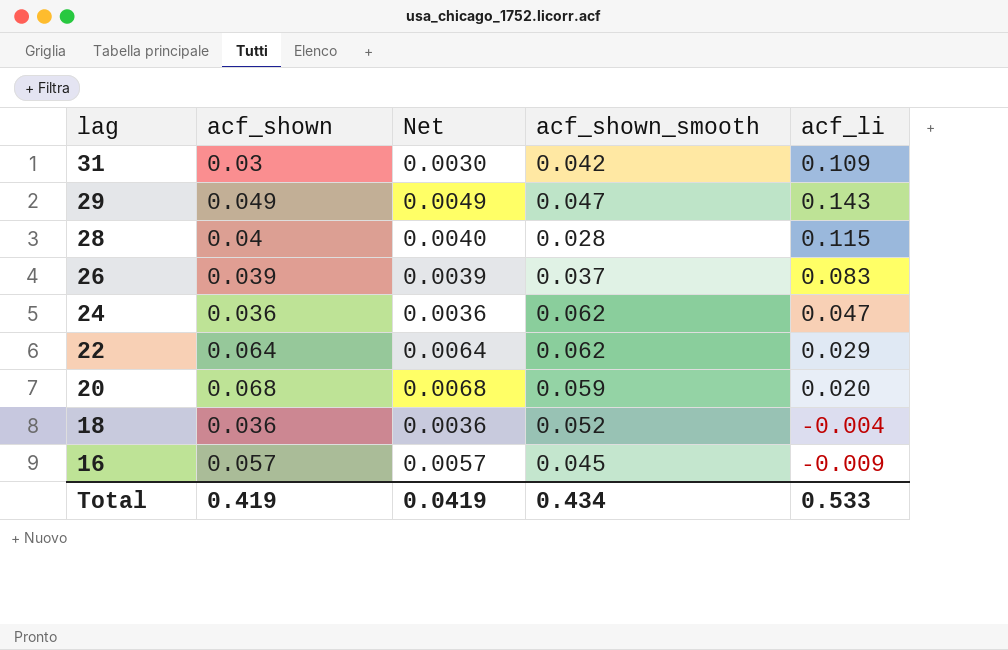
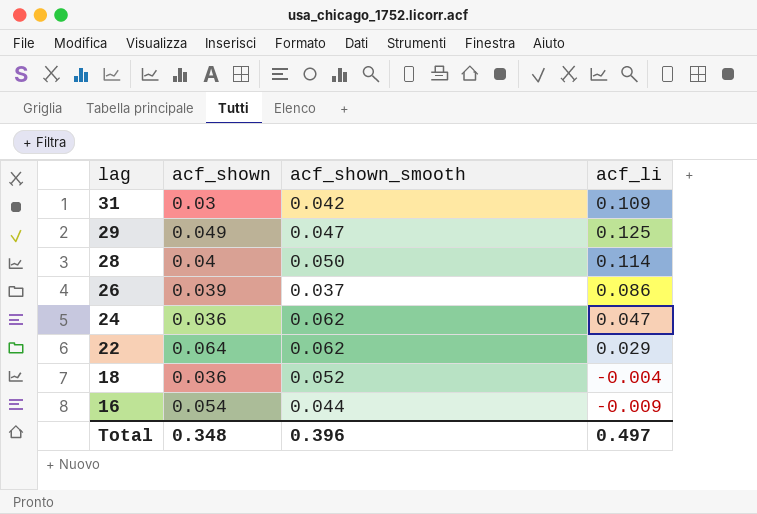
column Net | formula: [acf_shown] * 0.1 -> none
row 20: 0.068 | 0.0068 | 0.059 | 0.020 -> none
29 | acf_li: 0.143 -> 0.125
28 | acf_shown_smooth: 0.028 -> 0.050
28 | acf_li: 0.115 -> 0.114
26 | acf_li: 0.083 -> 0.086
16 | acf_shown: 0.057 -> 0.054
16 | acf_shown_smooth: 0.045 -> 0.044
Total | acf_shown: 0.419 -> 0.348
Total | acf_shown_smooth: 0.434 -> 0.396
Total | acf_li: 0.533 -> 0.497

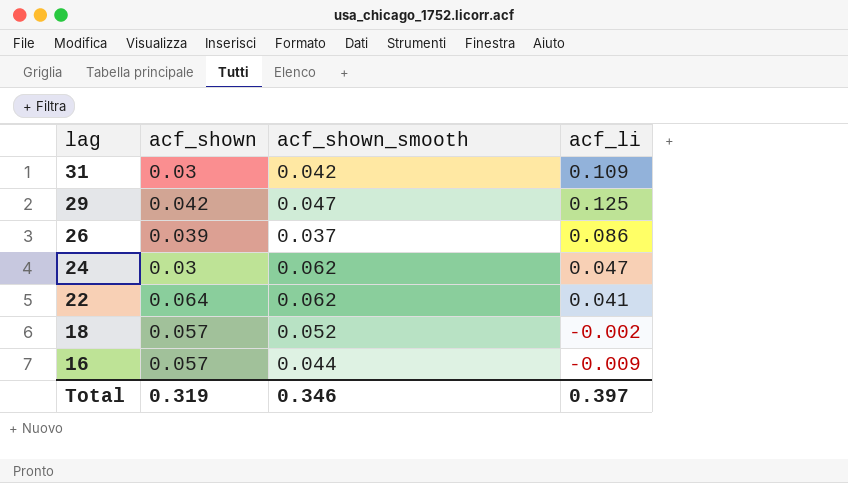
row 28: 0.04 | 0.050 | 0.114 -> none
29 | acf_shown: 0.049 -> 0.042
24 | acf_shown: 0.036 -> 0.03
22 | acf_li: 0.029 -> 0.041
18 | acf_shown: 0.036 -> 0.057
18 | acf_li: -0.004 -> -0.002
16 | acf_shown: 0.054 -> 0.057
Total | acf_shown: 0.348 -> 0.319
Total | acf_shown_smooth: 0.396 -> 0.346
Total | acf_li: 0.497 -> 0.397

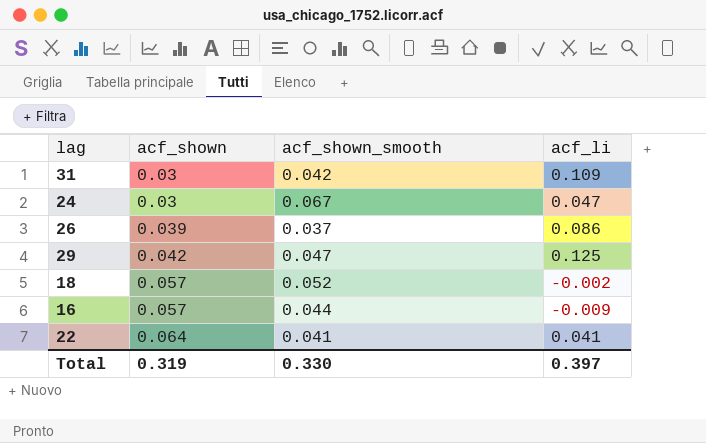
row order: lag descending -> acf_shown ascending
24 | acf_shown_smooth: 0.062 -> 0.067
22 | acf_shown_smooth: 0.062 -> 0.041
Total | acf_shown_smooth: 0.346 -> 0.330

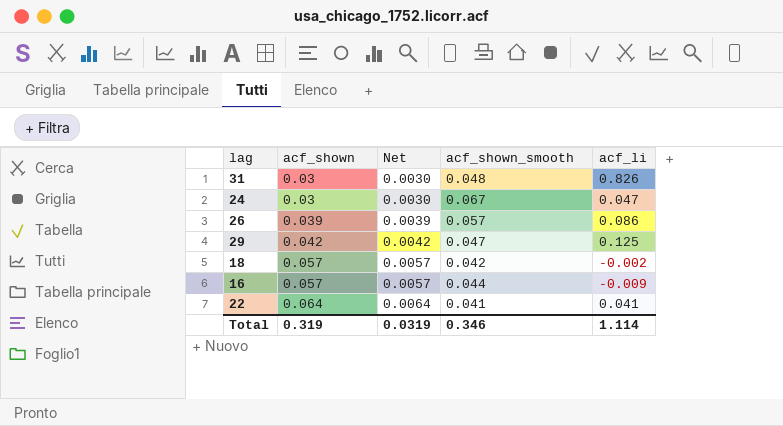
column Net | formula: none -> [acf_shown] * 0.1
31 | acf_shown_smooth: 0.042 -> 0.048
31 | acf_li: 0.109 -> 0.826
26 | acf_shown_smooth: 0.037 -> 0.057
18 | acf_shown_smooth: 0.052 -> 0.042
Total | acf_shown_smooth: 0.330 -> 0.346
Total | acf_li: 0.397 -> 1.114

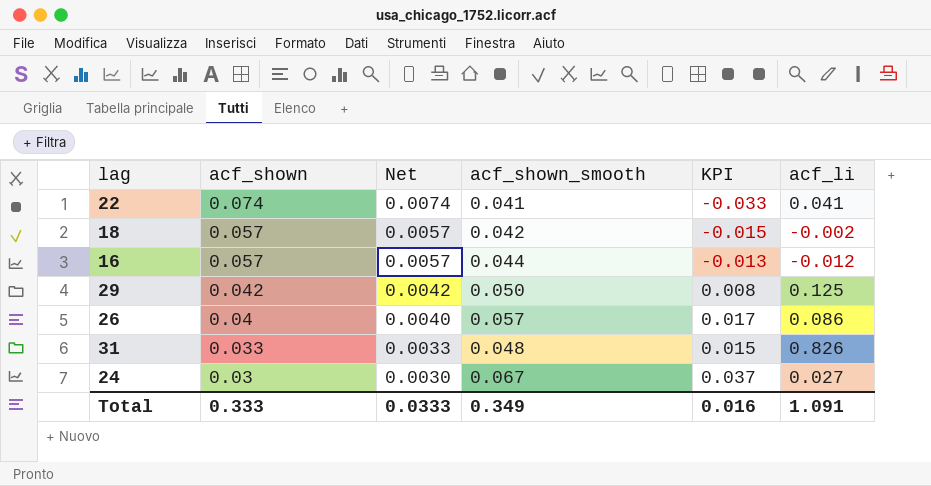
row order: acf_shown ascending -> acf_shown descending
column KPI | formula: none -> [acf_shown_smooth] - [acf_shown]
22 | acf_shown: 0.064 -> 0.074
22 | Net: 0.0064 -> 0.0074
16 | acf_li: -0.009 -> -0.012
29 | acf_shown_smooth: 0.047 -> 0.050
26 | acf_shown: 0.039 -> 0.04
26 | Net: 0.0039 -> 0.0040
31 | acf_shown: 0.03 -> 0.033
31 | Net: 0.0030 -> 0.0033
24 | acf_li: 0.047 -> 0.027
Total | acf_shown: 0.319 -> 0.333
Total | Net: 0.0319 -> 0.0333
Total | acf_shown_smooth: 0.346 -> 0.349
Total | acf_li: 1.114 -> 1.091

